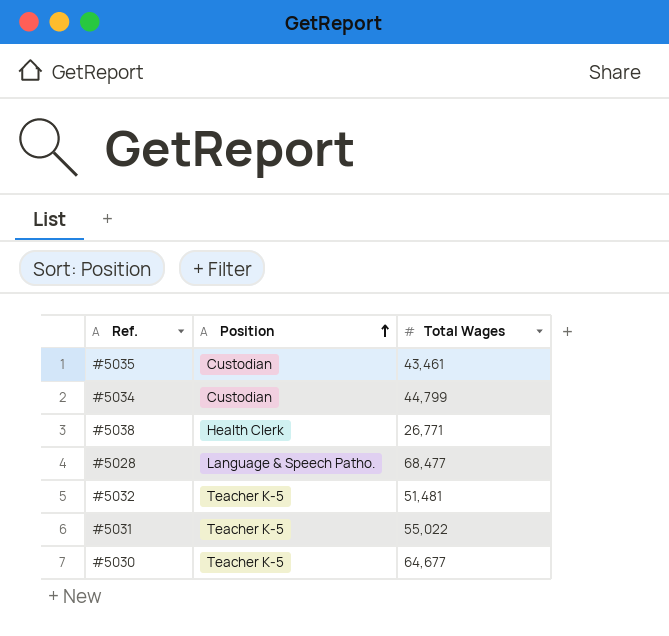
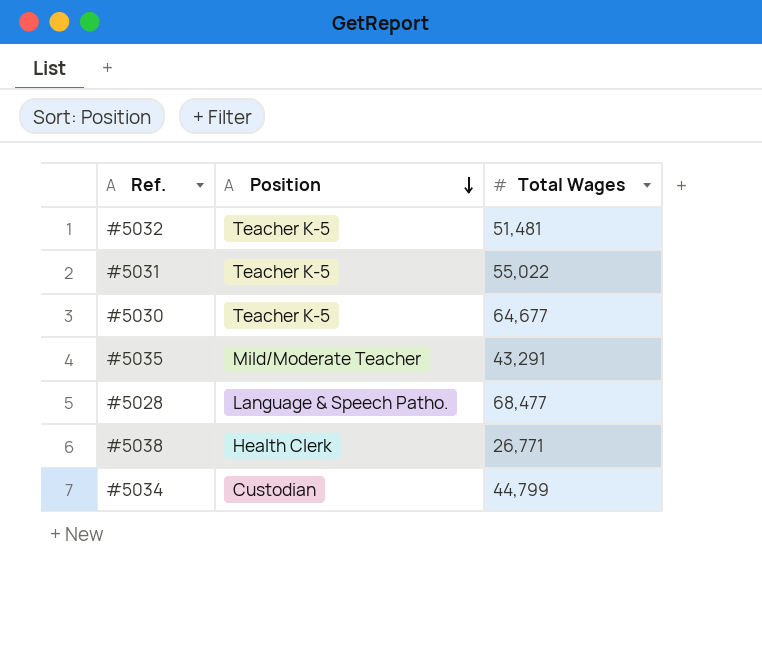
row order: Position ascending -> Position descending
#5035 | Position: Custodian -> Mild/Moderate Teacher
#5035 | Total Wages: 43,461 -> 43,291

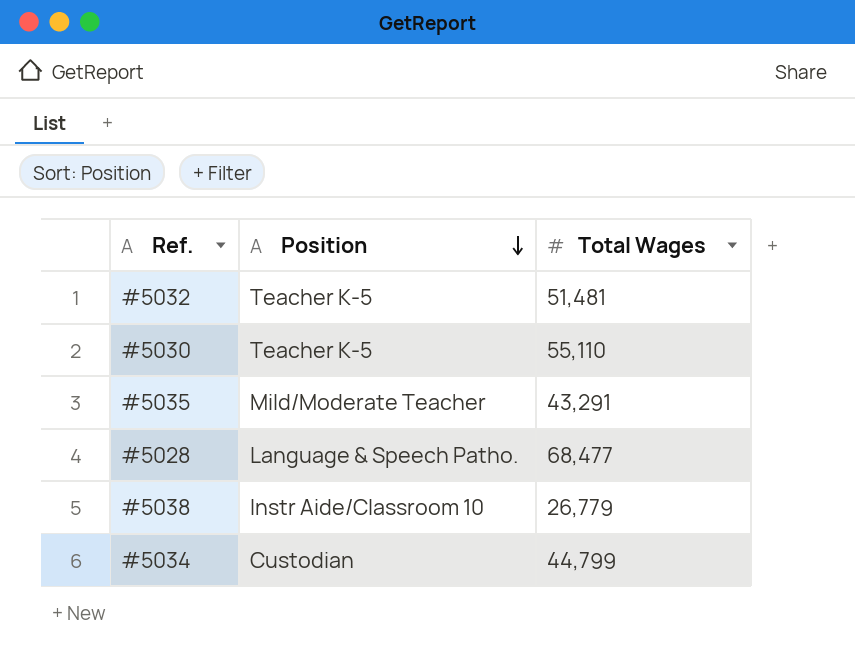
row #5031: Teacher K-5 | 55,022 -> none
#5030 | Total Wages: 64,677 -> 55,110
#5038 | Position: Health Clerk -> Instr Aide/Classroom 10
#5038 | Total Wages: 26,771 -> 26,779

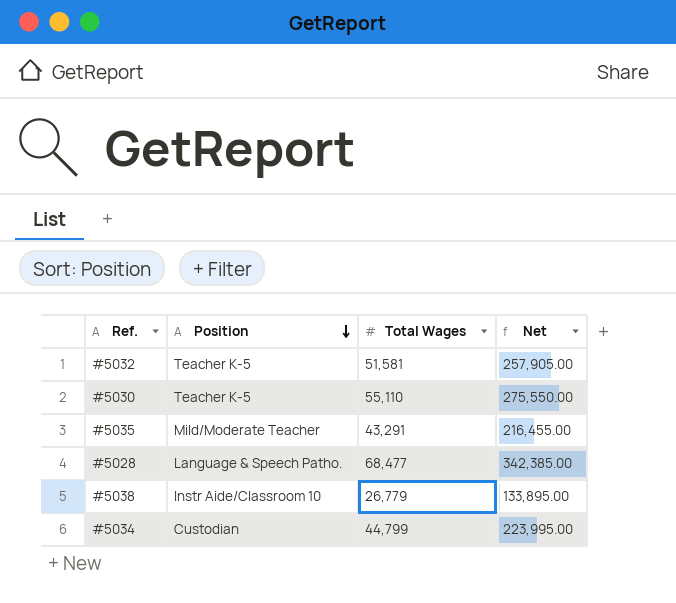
column Net | formula: none -> [Total Wages] * 5
#5032 | Total Wages: 51,481 -> 51,581

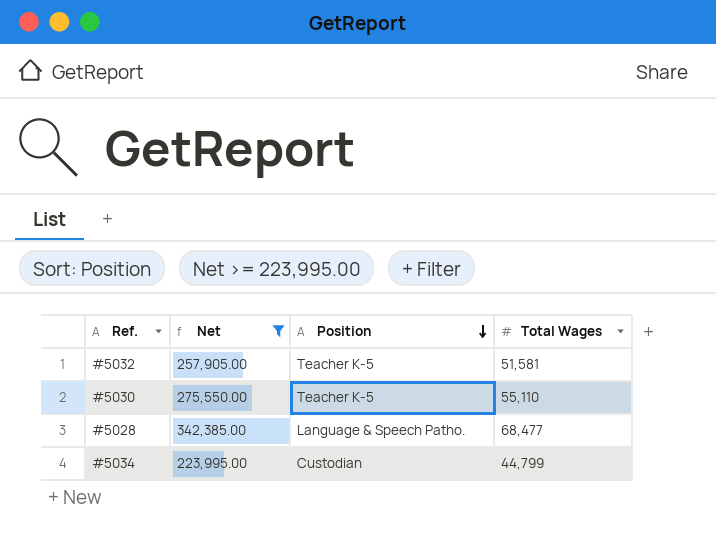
filter: none -> Net >= 223,995.00
column Net | position: 4 -> 2

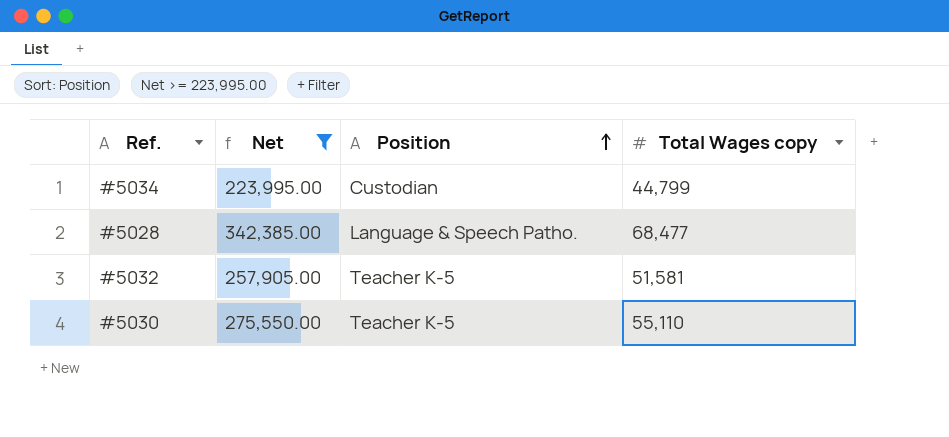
row order: Position descending -> Position ascending
column name: Total Wages -> Total Wages copy

